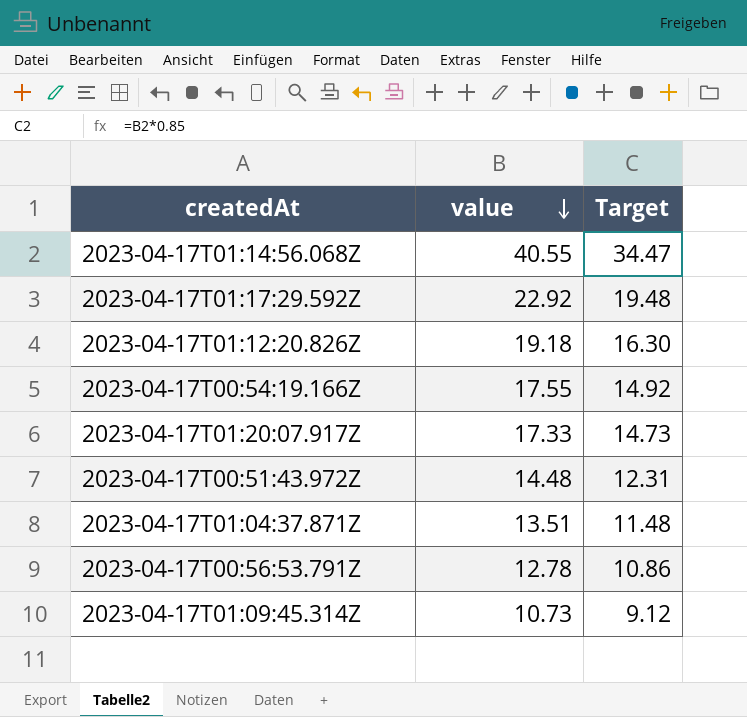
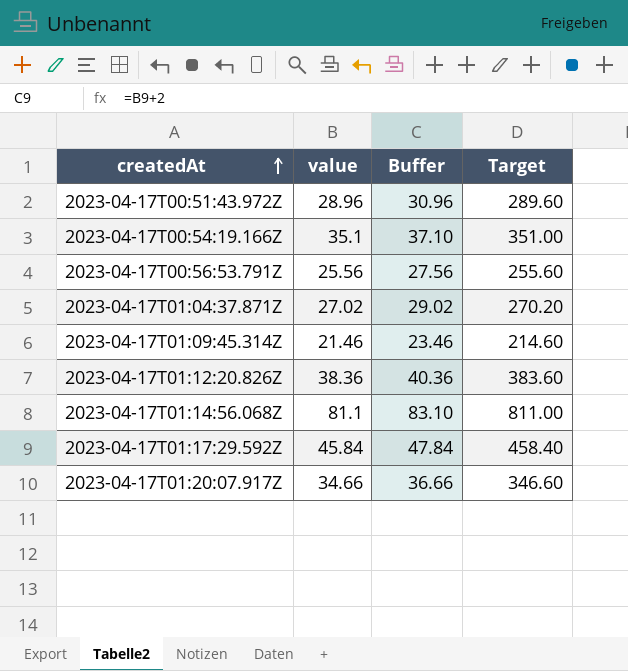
row order: value descending -> createdAt ascending
column Buffer | formula: none -> [value] + 2
column Target | formula: [value] * 0.85 -> [value] * 10
2023-04-17T00:51:43.972Z | value: 14.48 -> 28.96
2023-04-17T00:54:19.166Z | value: 17.55 -> 35.1
2023-04-17T00:56:53.791Z | value: 12.78 -> 25.56
2023-04-17T01:04:37.871Z | value: 13.51 -> 27.02
2023-04-17T01:09:45.314Z | value: 10.73 -> 21.46
2023-04-17T01:12:20.826Z | value: 19.18 -> 38.36
2023-04-17T01:14:56.068Z | value: 40.55 -> 81.1
2023-04-17T01:17:29.592Z | value: 22.92 -> 45.84
2023-04-17T01:20:07.917Z | value: 17.33 -> 34.66

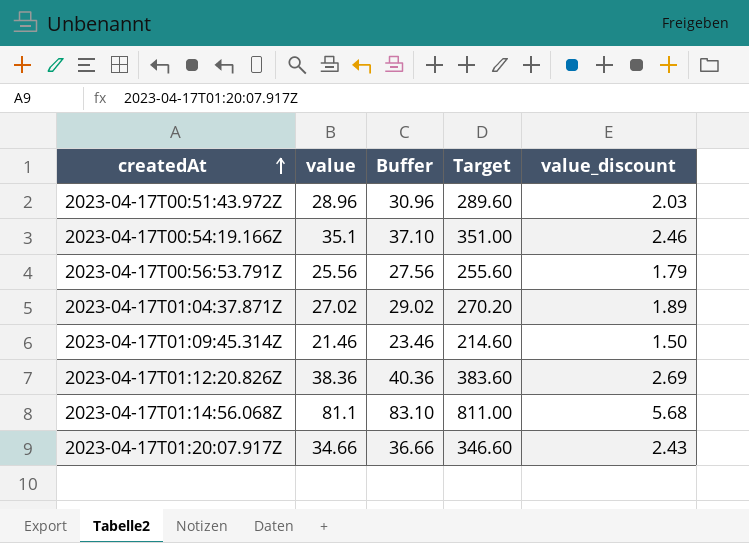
column value_discount | formula: none -> [value] * 0.07
row 2023-04-17T01:17:29.592Z: 45.84 | 47.84 | 458.40 -> none

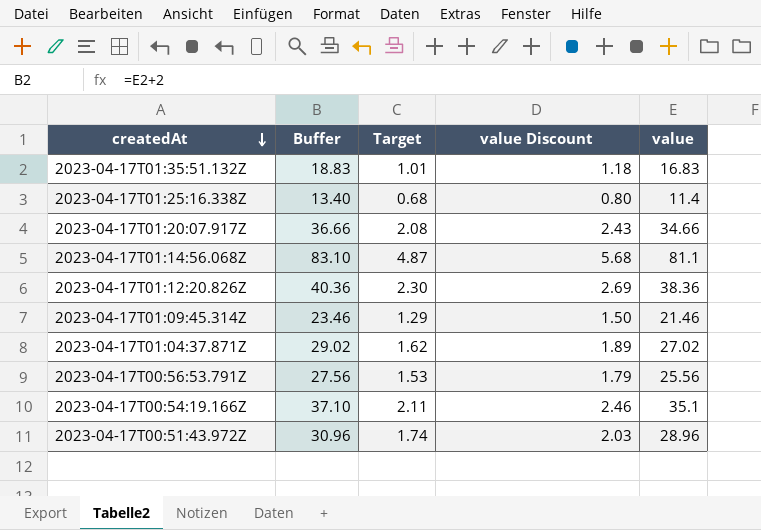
row order: createdAt ascending -> createdAt descending
column Target | formula: [value] * 10 -> [value] * 0.06
column name: value_discount -> value Discount
column value | position: 2 -> 5
row 2023-04-17T01:35:51.132Z: none -> 18.83 | 1.01 | 1.18 | 16.83
row 2023-04-17T01:25:16.338Z: none -> 13.40 | 0.68 | 0.80 | 11.4

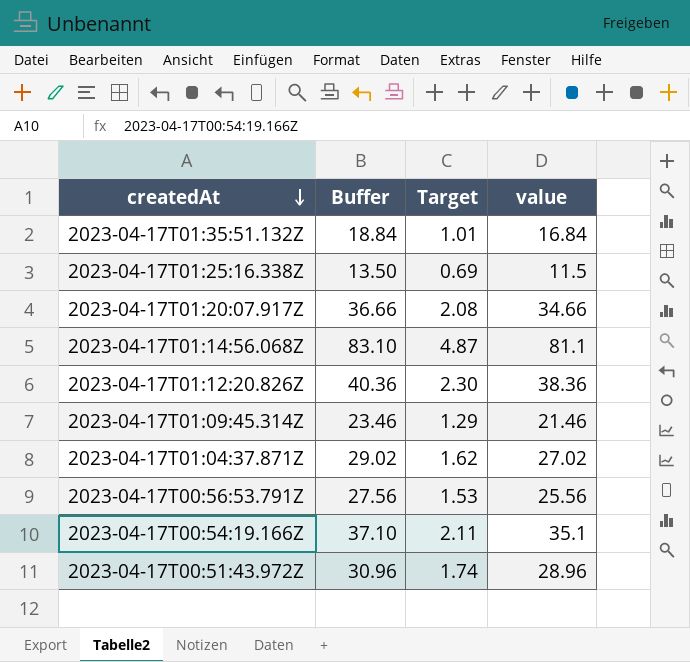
column value Discount | formula: [value] * 0.07 -> none
2023-04-17T01:35:51.132Z | Buffer: 18.83 -> 18.84
2023-04-17T01:35:51.132Z | value: 16.83 -> 16.84
2023-04-17T01:25:16.338Z | Buffer: 13.40 -> 13.50
2023-04-17T01:25:16.338Z | Target: 0.68 -> 0.69
2023-04-17T01:25:16.338Z | value: 11.4 -> 11.5

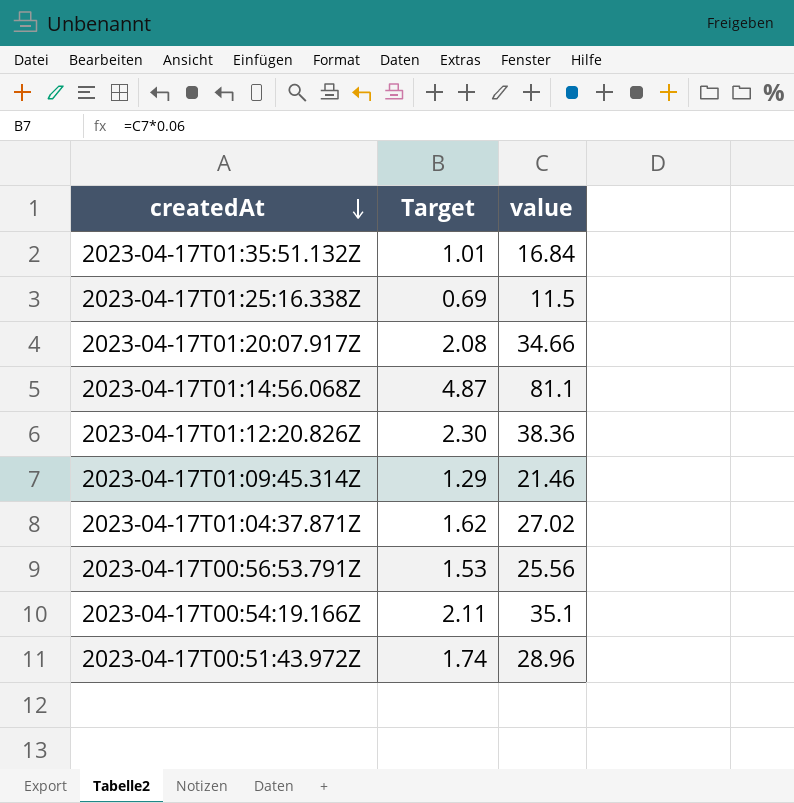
column Buffer | formula: [value] + 2 -> none

